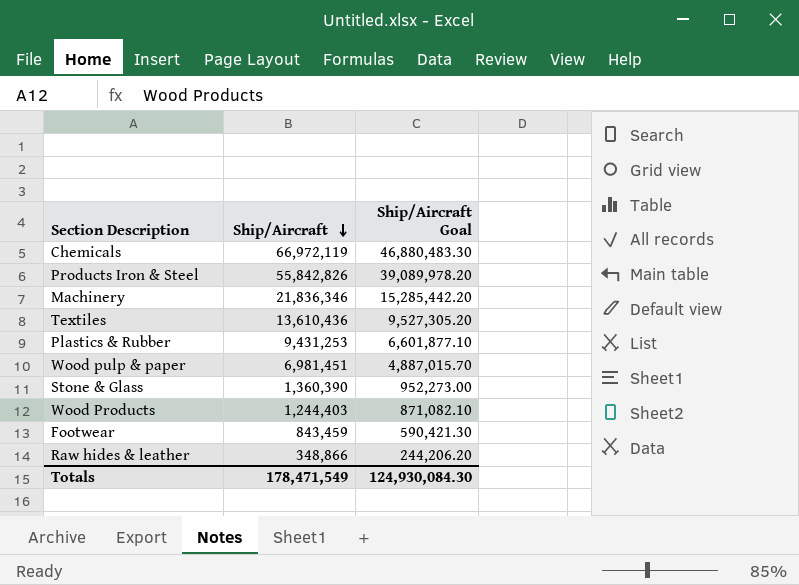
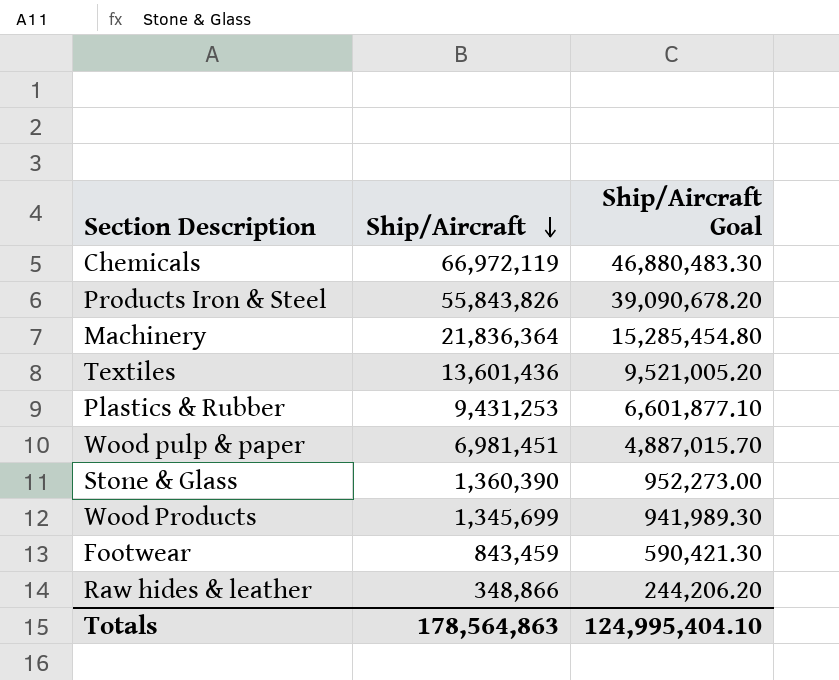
Products Iron & Steel | Ship/Aircraft: 55,842,826 -> 55,843,826
Products Iron & Steel | Ship/Aircraft Goal: 39,089,978.20 -> 39,090,678.20
Machinery | Ship/Aircraft: 21,836,346 -> 21,836,364
Machinery | Ship/Aircraft Goal: 15,285,442.20 -> 15,285,454.80
Textiles | Ship/Aircraft: 13,610,436 -> 13,601,436
Textiles | Ship/Aircraft Goal: 9,527,305.20 -> 9,521,005.20
Wood Products | Ship/Aircraft: 1,244,403 -> 1,345,699
Wood Products | Ship/Aircraft Goal: 871,082.10 -> 941,989.30
Totals | Ship/Aircraft: 178,471,549 -> 178,564,863
Totals | Ship/Aircraft Goal: 124,930,084.30 -> 124,995,404.10

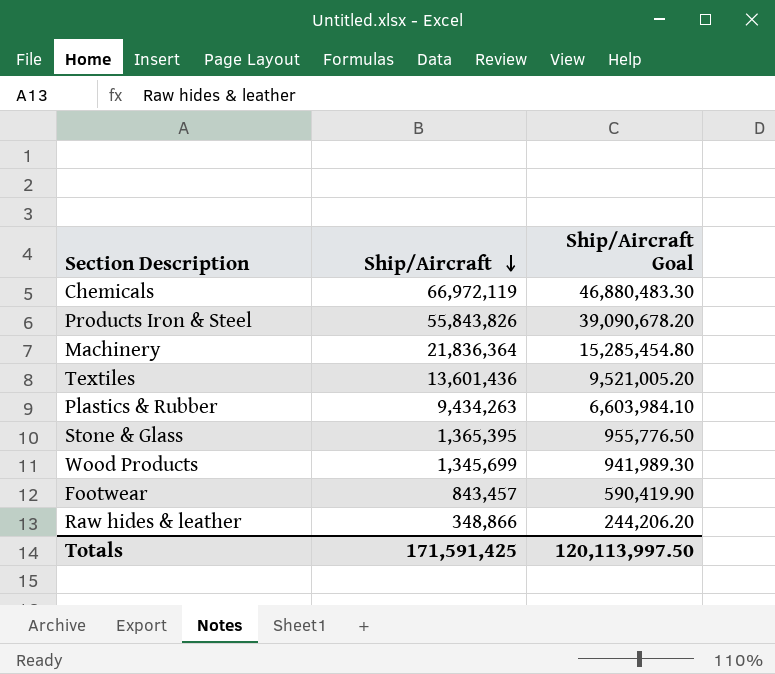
row Wood pulp & paper: 6,981,451 | 4,887,015.70 -> none
Plastics & Rubber | Ship/Aircraft: 9,431,253 -> 9,434,263
Plastics & Rubber | Ship/Aircraft Goal: 6,601,877.10 -> 6,603,984.10
Stone & Glass | Ship/Aircraft: 1,360,390 -> 1,365,395
Stone & Glass | Ship/Aircraft Goal: 952,273.00 -> 955,776.50
Footwear | Ship/Aircraft: 843,459 -> 843,457
Footwear | Ship/Aircraft Goal: 590,421.30 -> 590,419.90
Totals | Ship/Aircraft: 178,564,863 -> 171,591,425
Totals | Ship/Aircraft Goal: 124,995,404.10 -> 120,113,997.50

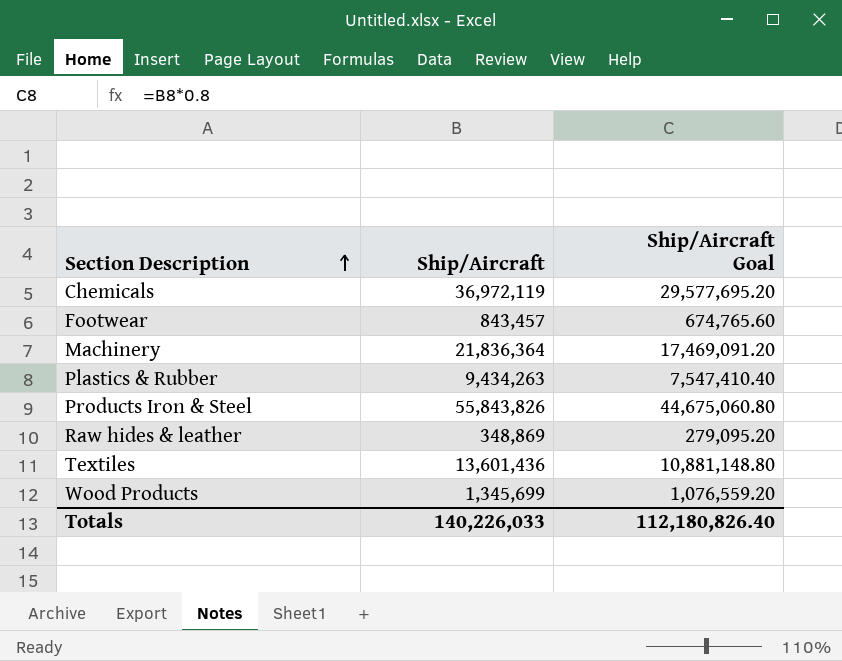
row order: Ship/Aircraft descending -> Section Description ascending
column Ship/Aircraft Goal | formula: [Ship/Aircraft] * 0.7 -> [Ship/Aircraft] * 0.8
row Stone & Glass: 1,365,395 | 955,776.50 -> none
Chemicals | Ship/Aircraft: 66,972,119 -> 36,972,119
Raw hides & leather | Ship/Aircraft: 348,866 -> 348,869
Totals | Ship/Aircraft: 171,591,425 -> 140,226,033
Totals | Ship/Aircraft Goal: 120,113,997.50 -> 112,180,826.40

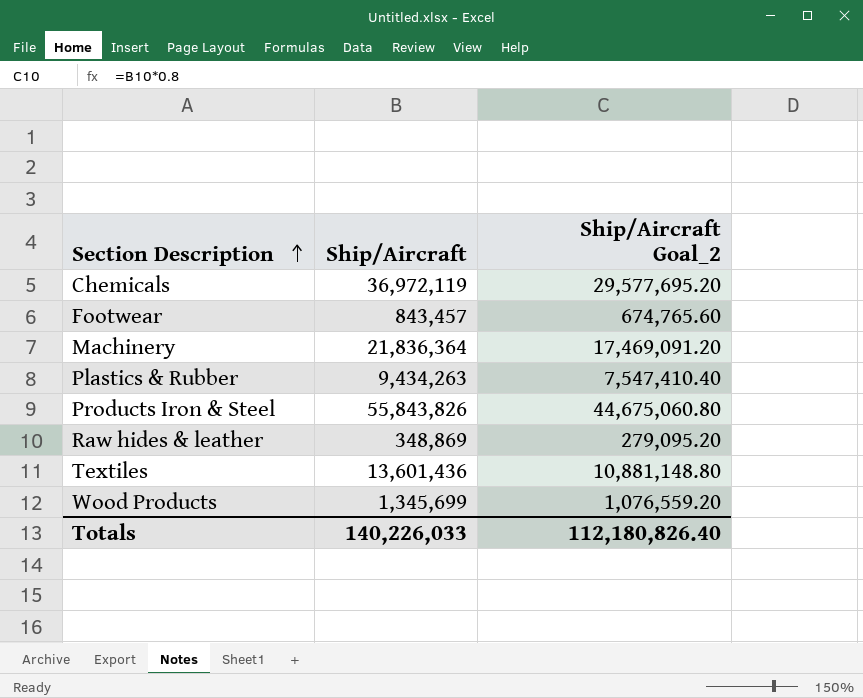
column name: Ship/Aircraft Goal -> Ship/Aircraft Goal_2

